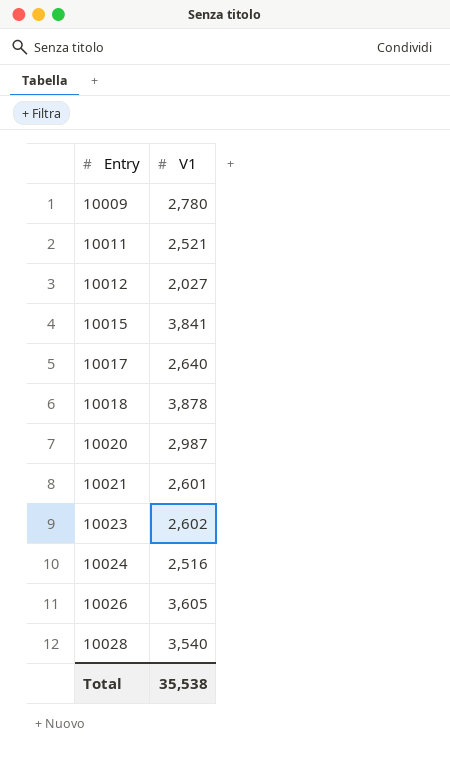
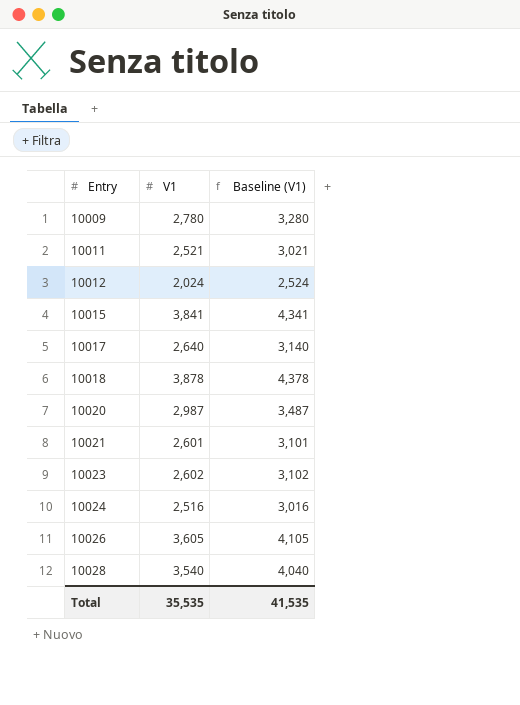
column Baseline (V1) | formula: none -> [V1] + 500
10012 | V1: 2,027 -> 2,024
Total | V1: 35,538 -> 35,535

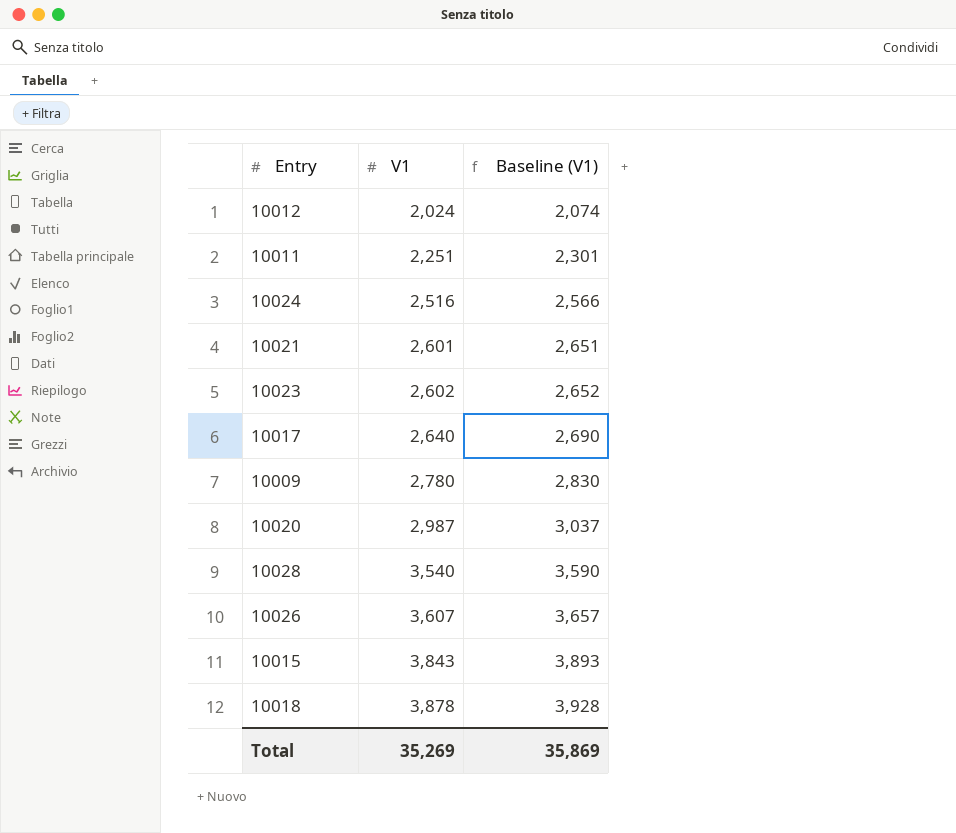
row order: Entry ascending -> V1 ascending
column Baseline (V1) | formula: [V1] + 500 -> [V1] + 50
10011 | V1: 2,521 -> 2,251
10026 | V1: 3,605 -> 3,607
10015 | V1: 3,841 -> 3,843
Total | V1: 35,535 -> 35,269
Total | Baseline (V1): 41,535 -> 35,869

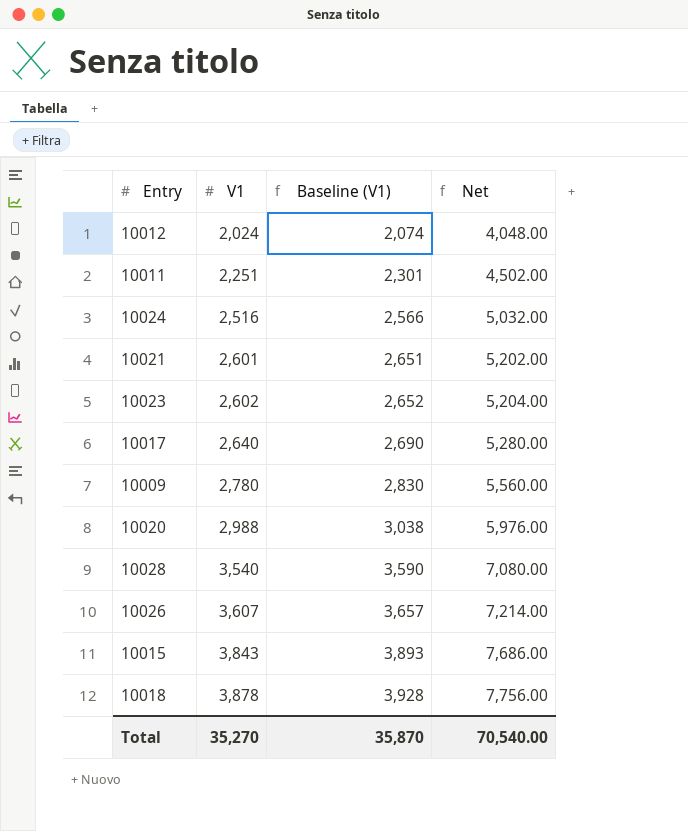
column Net | formula: none -> [V1] * 2
10020 | V1: 2,987 -> 2,988
10020 | Baseline (V1): 3,037 -> 3,038
Total | V1: 35,269 -> 35,270
Total | Baseline (V1): 35,869 -> 35,870

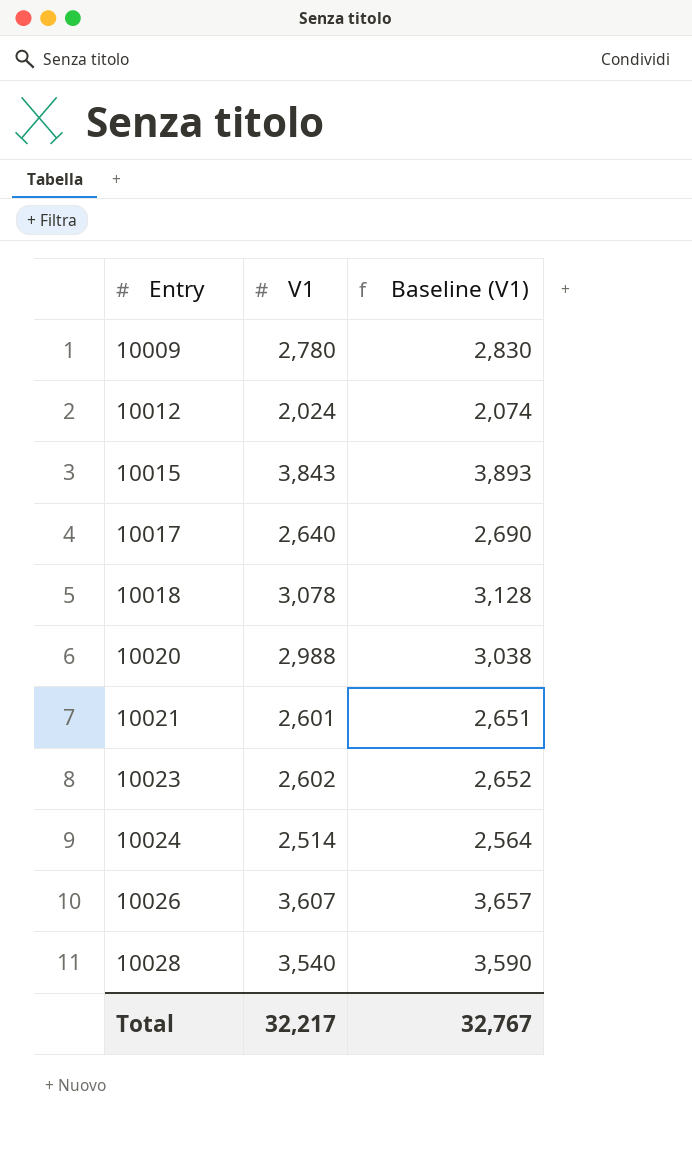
row order: V1 ascending -> Entry ascending
column Net | formula: [V1] * 2 -> none
row 10011: 2,251 | 2,301 | 4,502.00 -> none
10018 | V1: 3,878 -> 3,078
10018 | Baseline (V1): 3,928 -> 3,128
10024 | V1: 2,516 -> 2,514
10024 | Baseline (V1): 2,566 -> 2,564
Total | V1: 35,270 -> 32,217
Total | Baseline (V1): 35,870 -> 32,767

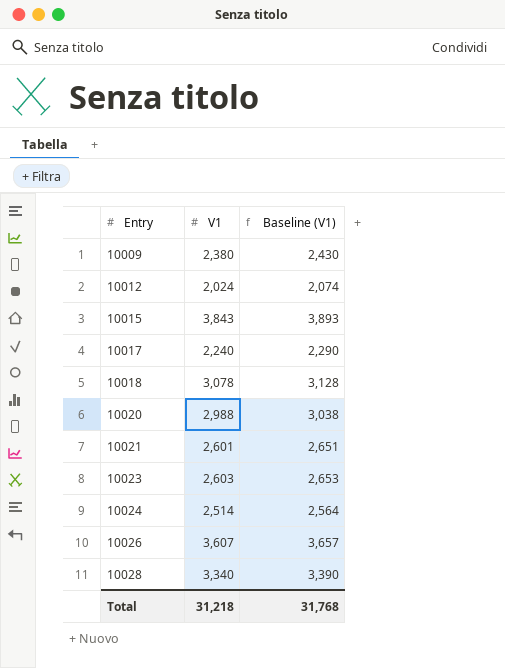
10009 | V1: 2,780 -> 2,380
10009 | Baseline (V1): 2,830 -> 2,430
10017 | V1: 2,640 -> 2,240
10017 | Baseline (V1): 2,690 -> 2,290
10023 | V1: 2,602 -> 2,603
10023 | Baseline (V1): 2,652 -> 2,653
10028 | V1: 3,540 -> 3,340
10028 | Baseline (V1): 3,590 -> 3,390
Total | V1: 32,217 -> 31,218
Total | Baseline (V1): 32,767 -> 31,768

